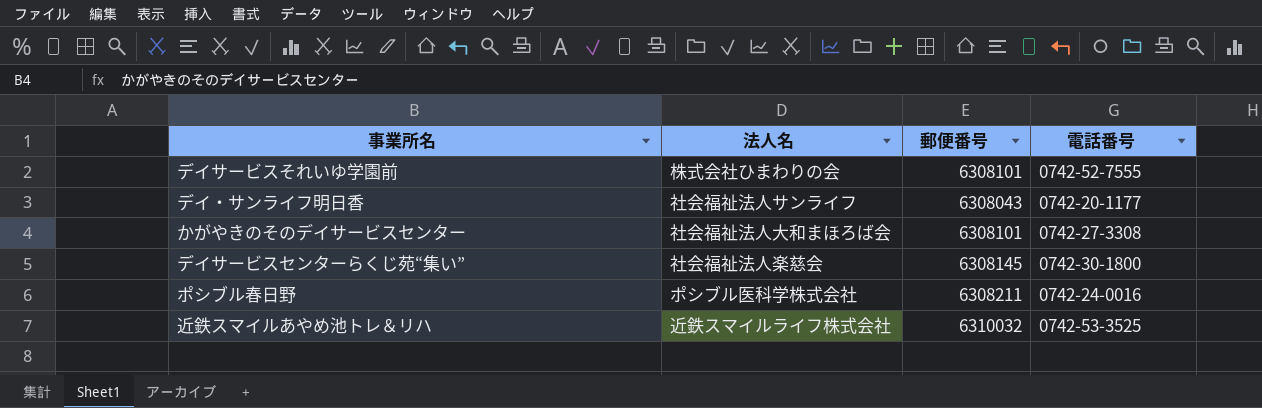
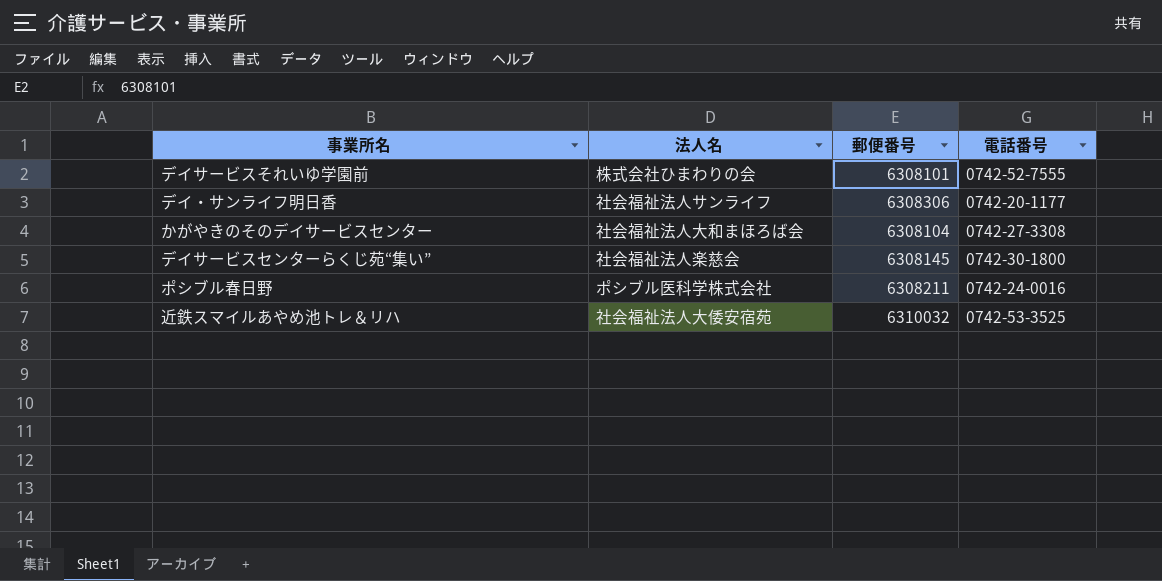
デイ・サンライフ明日香 | 郵便番号: 6308043 -> 6308306
かがやきのそのデイサービスセンター | 郵便番号: 6308101 -> 6308104
近鉄スマイルあやめ池トレ＆リハ | 法人名: 近鉄スマイルライフ株式会社 -> 社会福祉法人大倭安宿苑

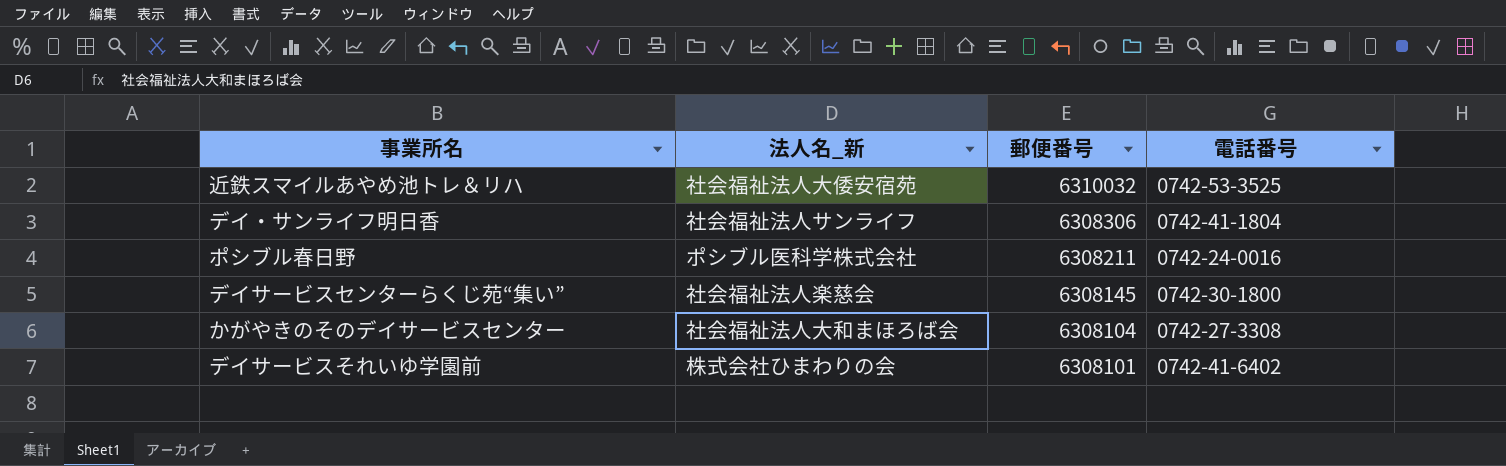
row order: none -> 郵便番号 descending
column name: 法人名 -> 法人名_新
デイ・サンライフ明日香 | 電話番号: 0742-20-1177 -> 0742-41-1804
デイサービスそれいゆ学園前 | 電話番号: 0742-52-7555 -> 0742-41-6402

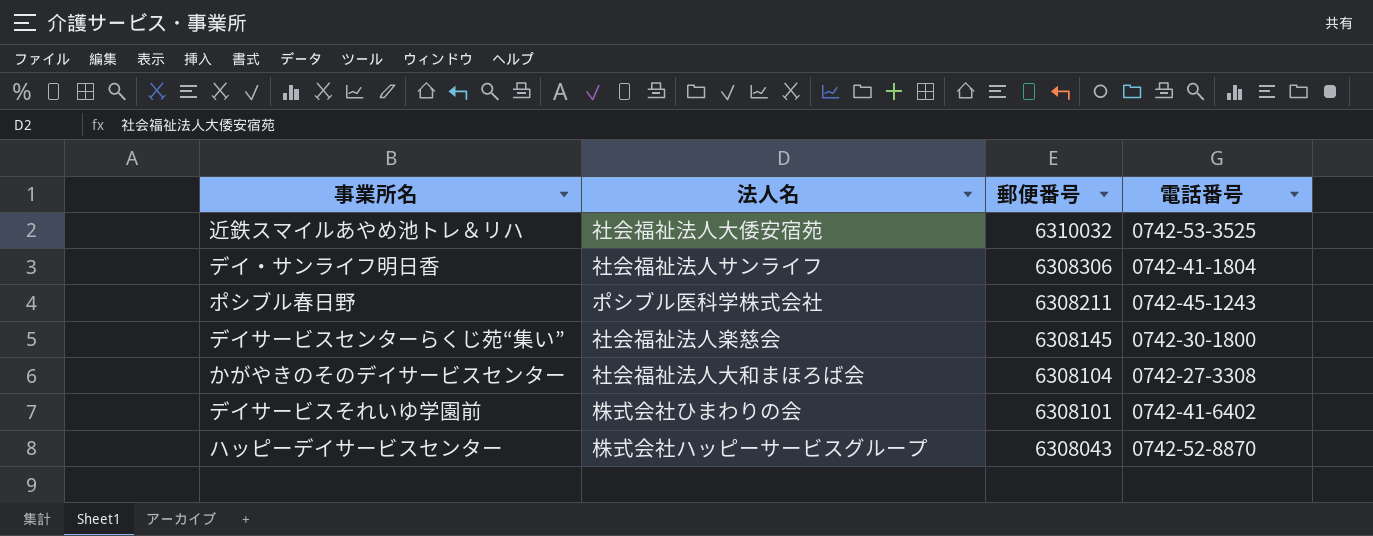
column name: 法人名_新 -> 法人名
ポシブル春日野 | 電話番号: 0742-24-0016 -> 0742-45-1243
row ハッピーデイサービスセンター: none -> 株式会社ハッピーサービスグループ | 6308043 | 0742-52-8870

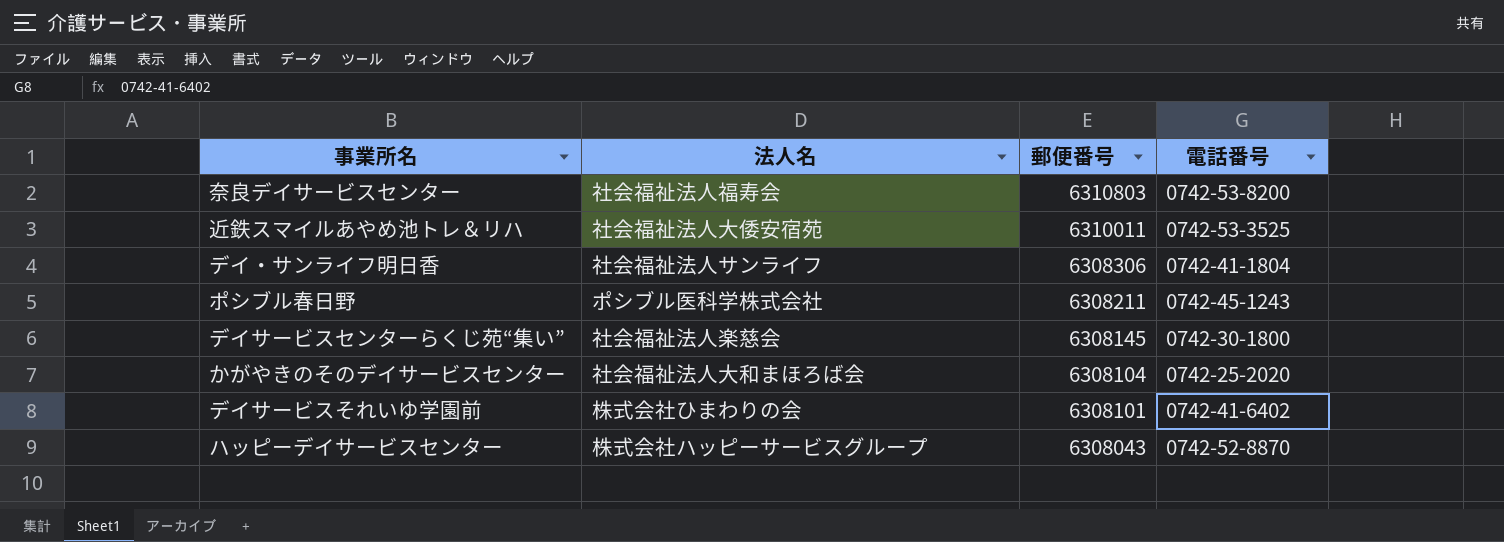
row 奈良デイサービスセンター: none -> 社会福祉法人福寿会 | 6310803 | 0742-53-8200
近鉄スマイルあやめ池トレ＆リハ | 郵便番号: 6310032 -> 6310011
かがやきのそのデイサービスセンター | 電話番号: 0742-27-3308 -> 0742-25-2020

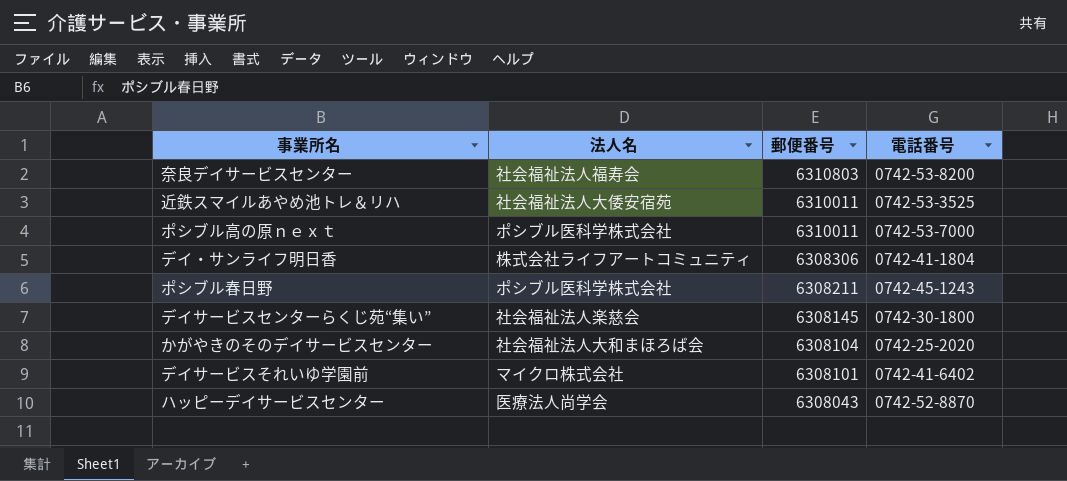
row ポシブル高の原ｎｅｘｔ: none -> ポシブル医科学株式会社 | 6310011 | 0742-53-7000
デイ・サンライフ明日香 | 法人名: 社会福祉法人サンライフ -> 株式会社ライフアートコミュニティ
デイサービスそれいゆ学園前 | 法人名: 株式会社ひまわりの会 -> マイクロ株式会社
ハッピーデイサービスセンター | 法人名: 株式会社ハッピーサービスグループ -> 医療法人尚学会

